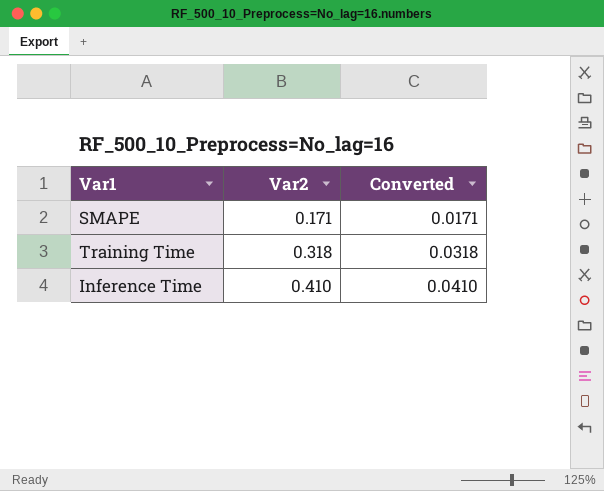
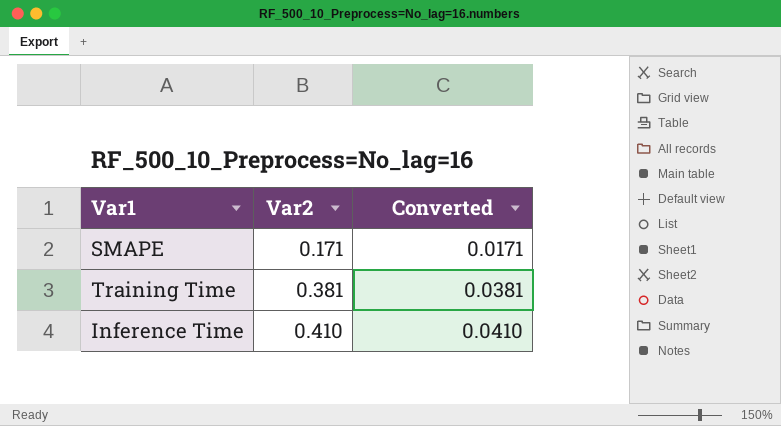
Training Time | Var2: 0.318 -> 0.381
Training Time | Converted: 0.0318 -> 0.0381

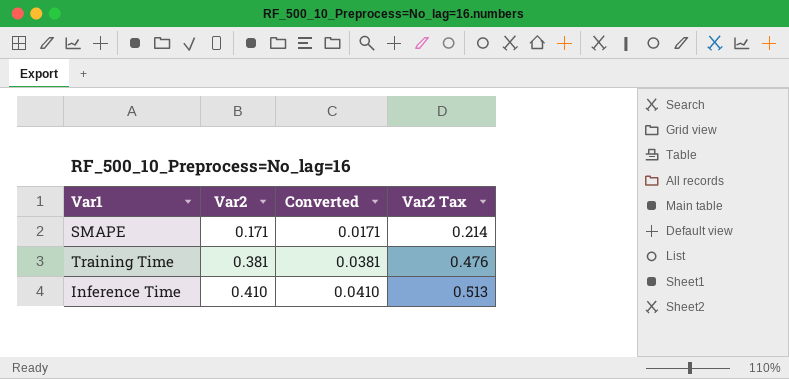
column Var2 Tax | formula: none -> [Var2] * 1.25

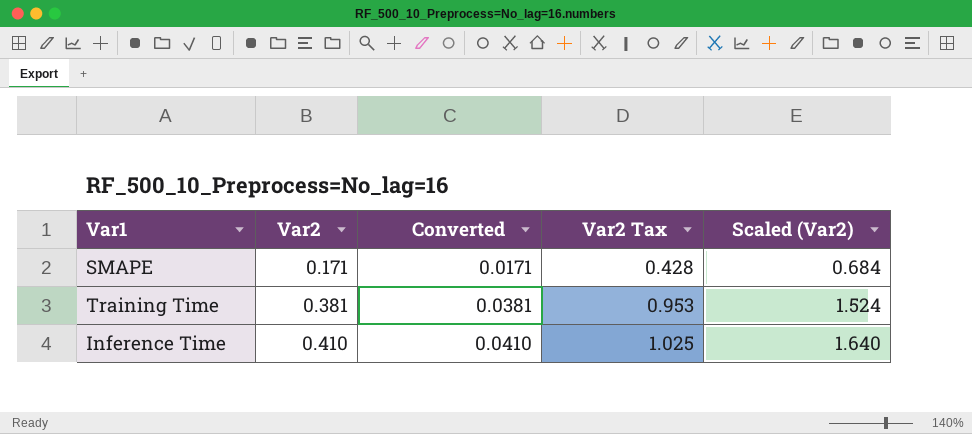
column Var2 Tax | formula: [Var2] * 1.25 -> [Var2] * 2.5
column Scaled (Var2) | formula: none -> [Var2] * 4

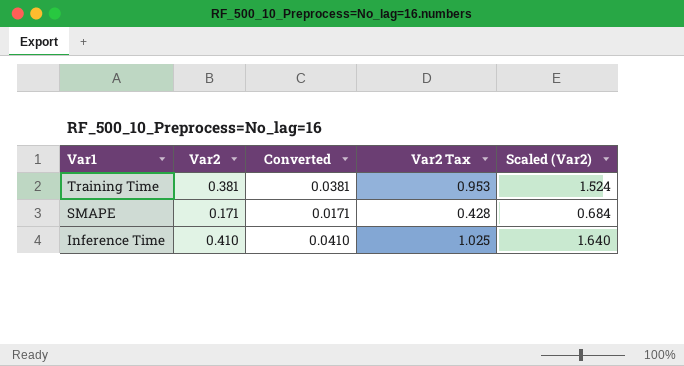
row order: Var2 ascending -> Var1 descending

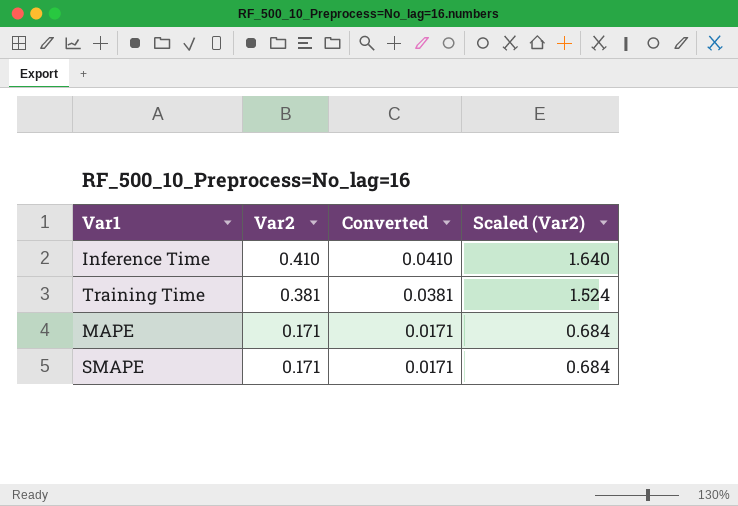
row order: Var1 descending -> Var2 descending
column Var2 Tax | formula: [Var2] * 2.5 -> none
row MAPE: none -> 0.171 | 0.0171 | 0.684

